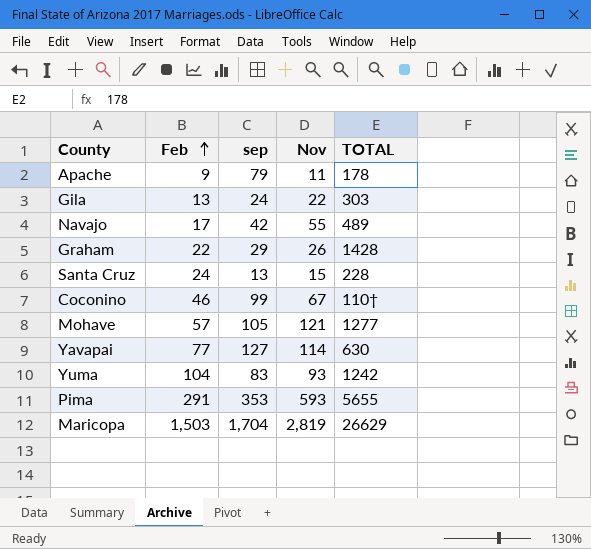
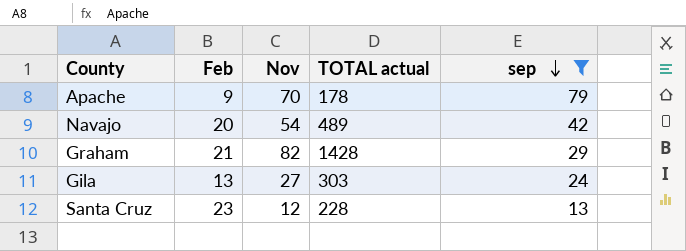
filter: none -> sep <= 79
row order: Feb ascending -> sep descending
column name: TOTAL -> TOTAL actual
column sep | position: 3 -> 5
Apache | Nov: 11 -> 70
Navajo | Feb: 17 -> 20
Navajo | Nov: 55 -> 54
Graham | Feb: 22 -> 21
Graham | Nov: 26 -> 82
Gila | Nov: 22 -> 27
Santa Cruz | Feb: 24 -> 23
Santa Cruz | Nov: 15 -> 12

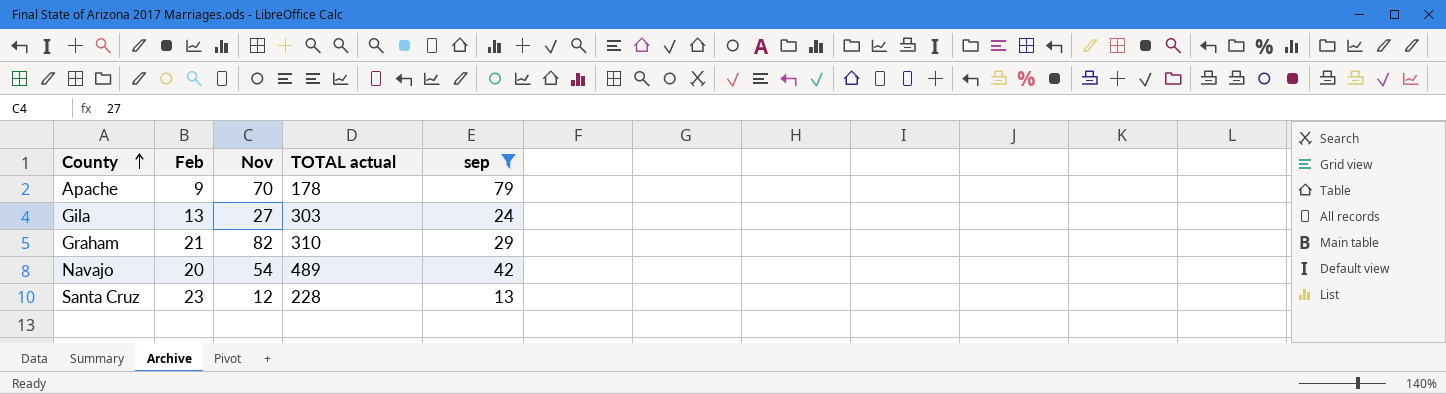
row order: sep descending -> County ascending
Graham | TOTAL actual: 1428 -> 310

